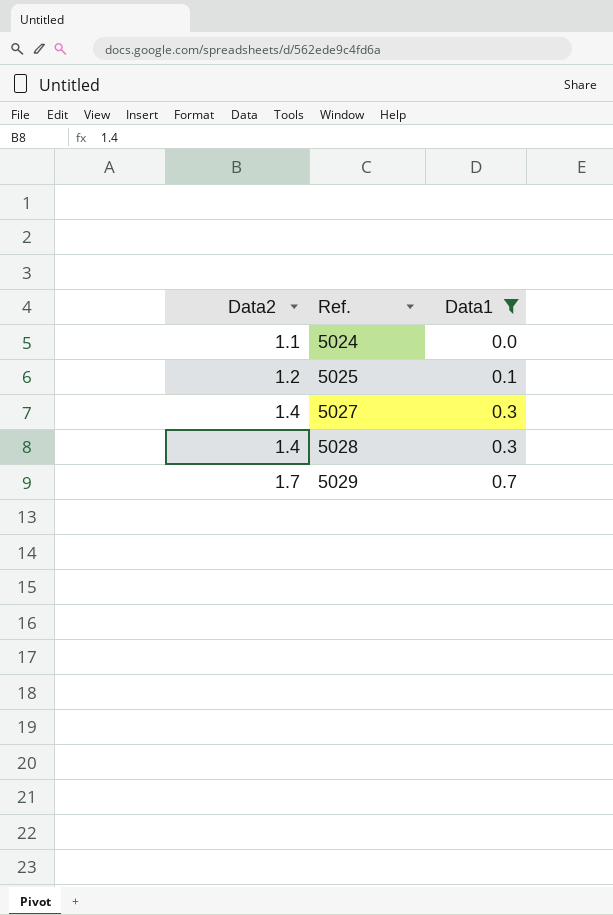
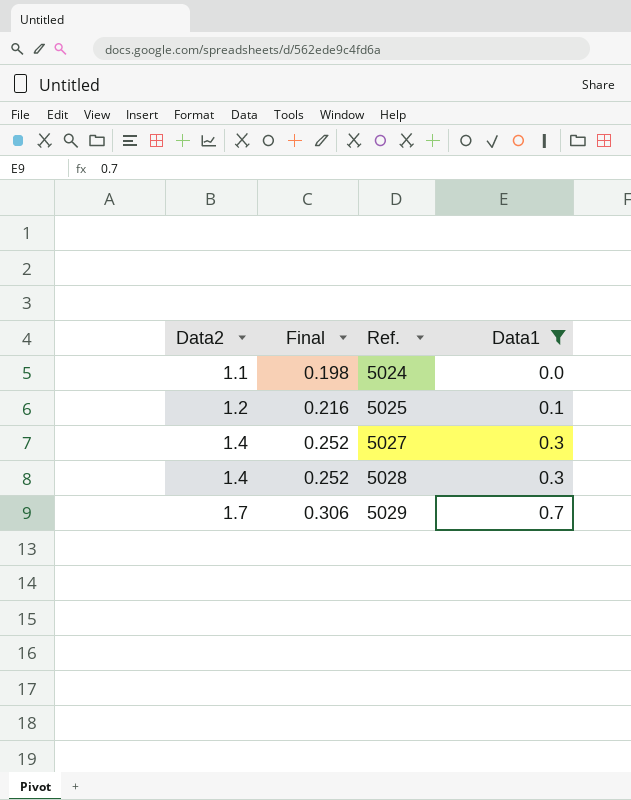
column Final | formula: none -> [Data2] * 0.18

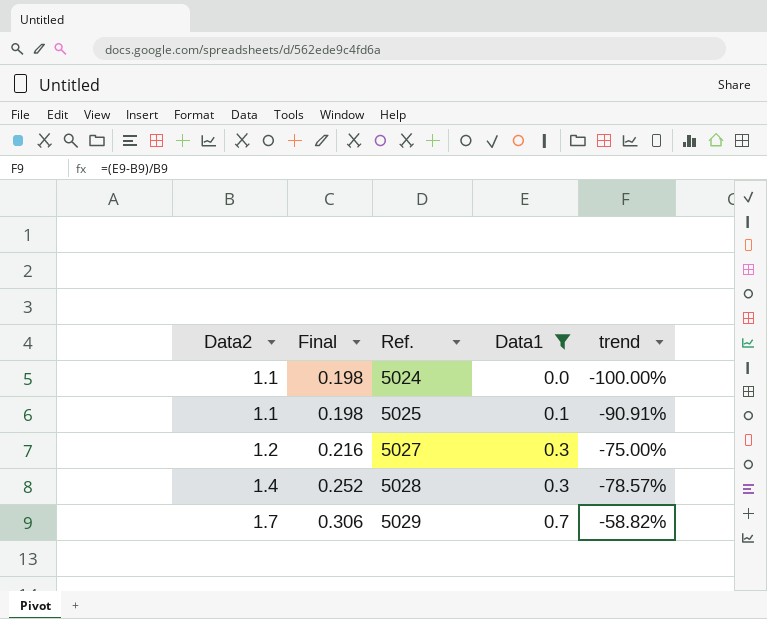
column trend | formula: none -> ([Data1] - [Data2]) / [Data2]
5025 | Data2: 1.2 -> 1.1
5025 | Final: 0.216 -> 0.198
5027 | Data2: 1.4 -> 1.2
5027 | Final: 0.252 -> 0.216

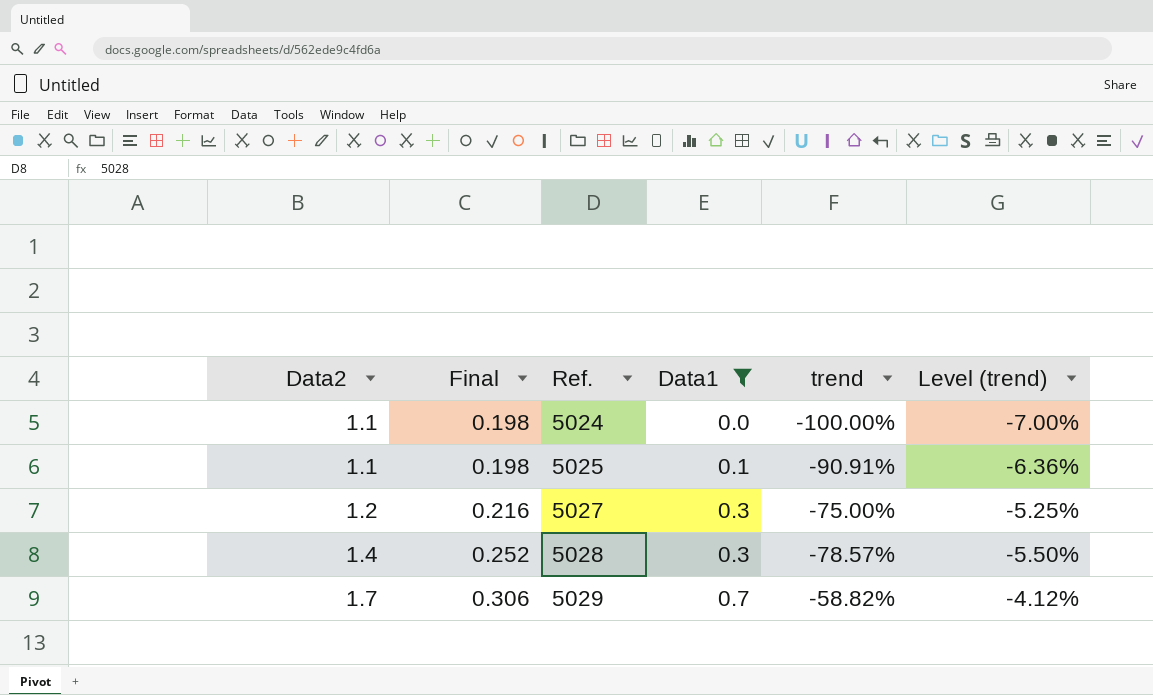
column Level (trend) | formula: none -> [trend] * 0.07

